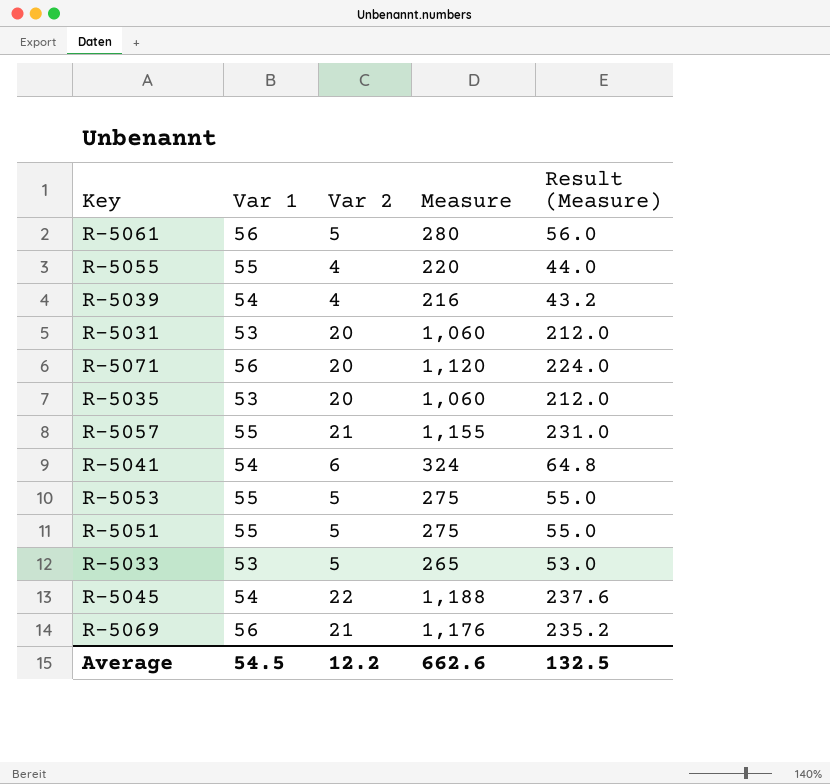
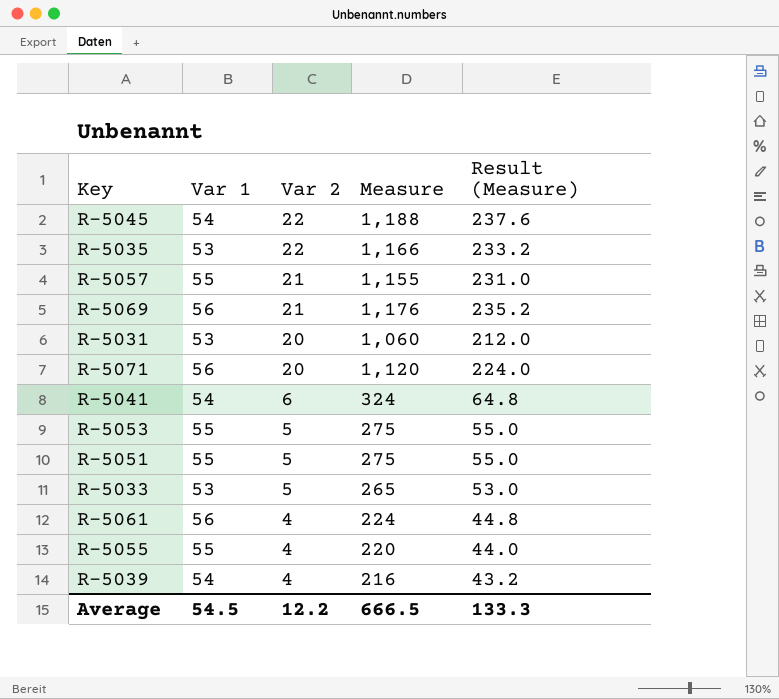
row order: none -> Var 2 descending
R-5035 | Var 2: 20 -> 22
R-5035 | Measure: 1,060 -> 1,166
R-5035 | Result (Measure): 212.0 -> 233.2
R-5061 | Var 2: 5 -> 4
R-5061 | Measure: 280 -> 224
R-5061 | Result (Measure): 56.0 -> 44.8
Average | Measure: 662.6 -> 666.5
Average | Result (Measure): 132.5 -> 133.3

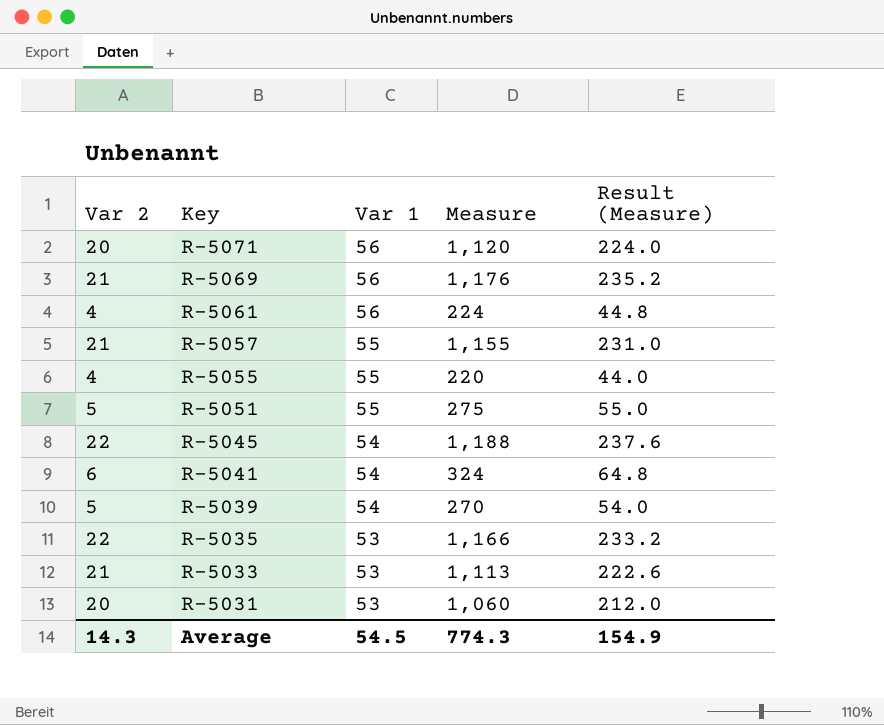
row order: Var 2 descending -> Key descending
column Var 2 | position: 3 -> 1
row R-5053: 55 | 5 | 275 | 55.0 -> none
R-5039 | Var 2: 4 -> 5
R-5039 | Measure: 216 -> 270
R-5039 | Result (Measure): 43.2 -> 54.0
R-5033 | Var 2: 5 -> 21
R-5033 | Measure: 265 -> 1,113
R-5033 | Result (Measure): 53.0 -> 222.6
Average | Var 2: 12.2 -> 14.3
Average | Measure: 666.5 -> 774.3
Average | Result (Measure): 133.3 -> 154.9

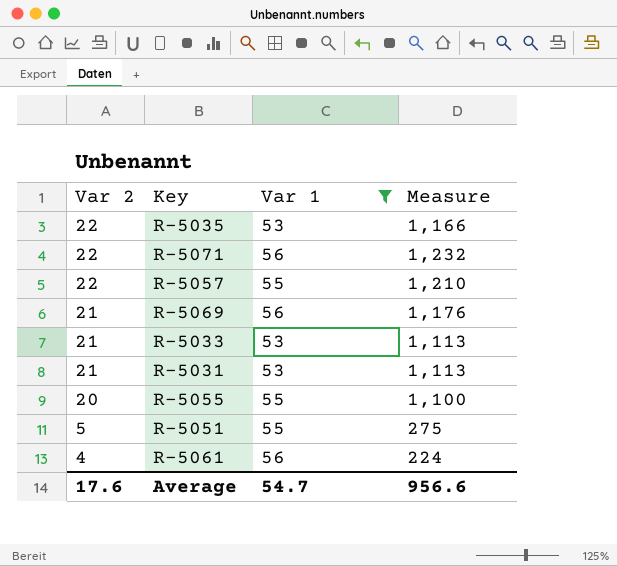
filter: none -> Var 1 != 54
row order: Key descending -> Var 2 descending
column Result (Measure) | formula: [Measure] * 0.2 -> none
R-5071 | Var 2: 20 -> 22
R-5071 | Measure: 1,120 -> 1,232
R-5057 | Var 2: 21 -> 22
R-5057 | Measure: 1,155 -> 1,210
R-5031 | Var 2: 20 -> 21
R-5031 | Measure: 1,060 -> 1,113
R-5055 | Var 2: 4 -> 20
R-5055 | Measure: 220 -> 1,100
Average | Var 2: 14.3 -> 17.6
Average | Var 1: 54.5 -> 54.7
Average | Measure: 774.3 -> 956.6

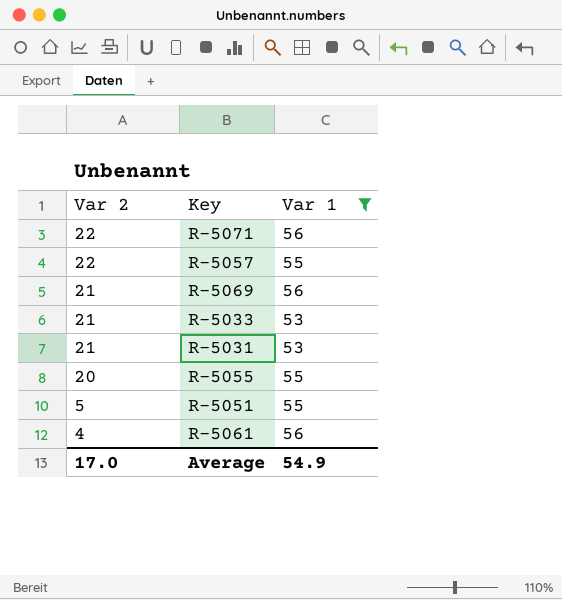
column Measure | formula: [Var 2] * [Var 1] -> none
row R-5035: 22 | 53 | 1,166 -> none
Average | Var 2: 17.6 -> 17.0
Average | Var 1: 54.7 -> 54.9

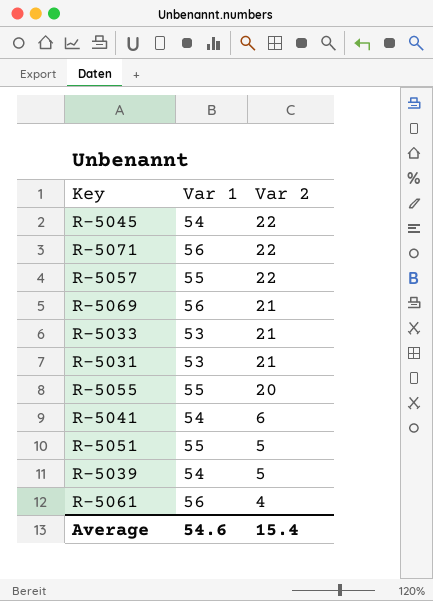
filter: Var 1 != 54 -> none
column Var 2 | position: 1 -> 3
Average | Var 1: 54.9 -> 54.6
Average | Var 2: 17.0 -> 15.4

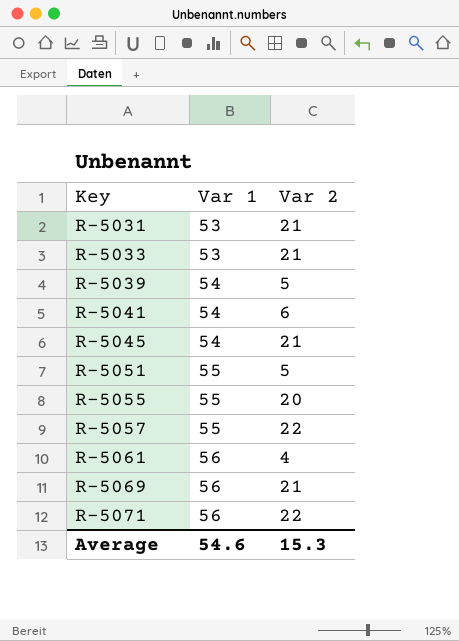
row order: Var 2 descending -> Key ascending
R-5045 | Var 2: 22 -> 21
Average | Var 2: 15.4 -> 15.3

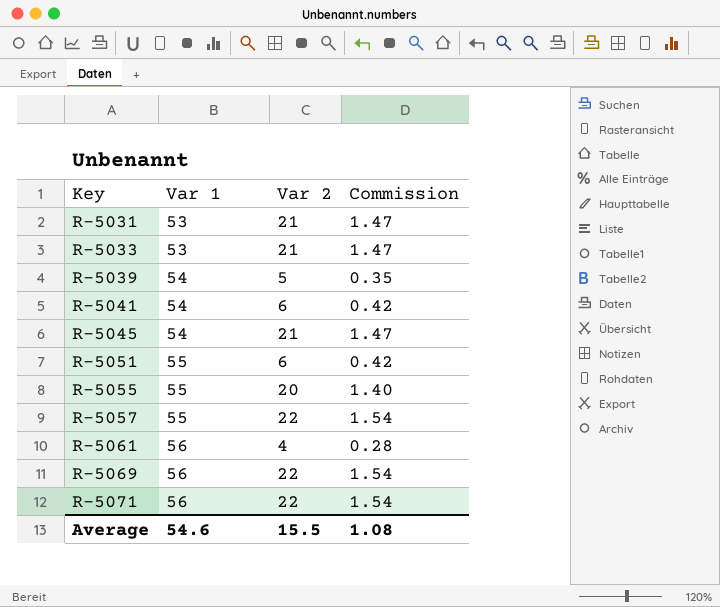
column Commission | formula: none -> [Var 2] * 0.07
R-5051 | Var 2: 5 -> 6
R-5069 | Var 2: 21 -> 22
Average | Var 2: 15.3 -> 15.5

